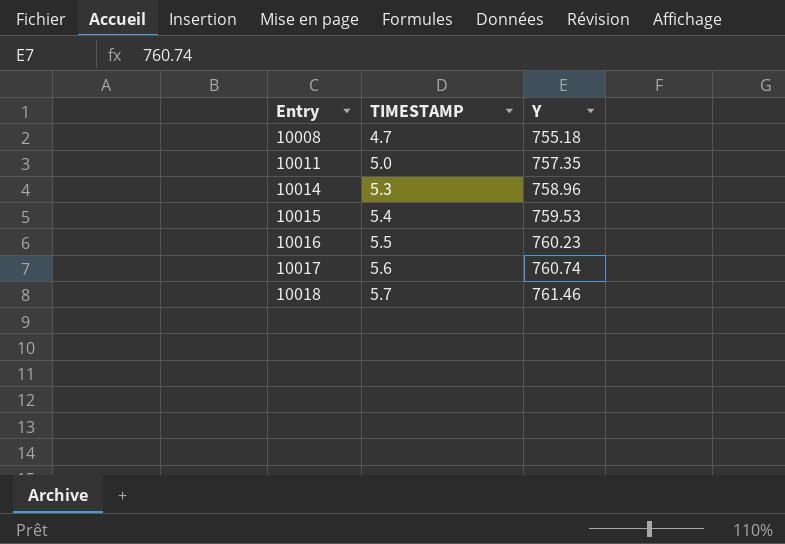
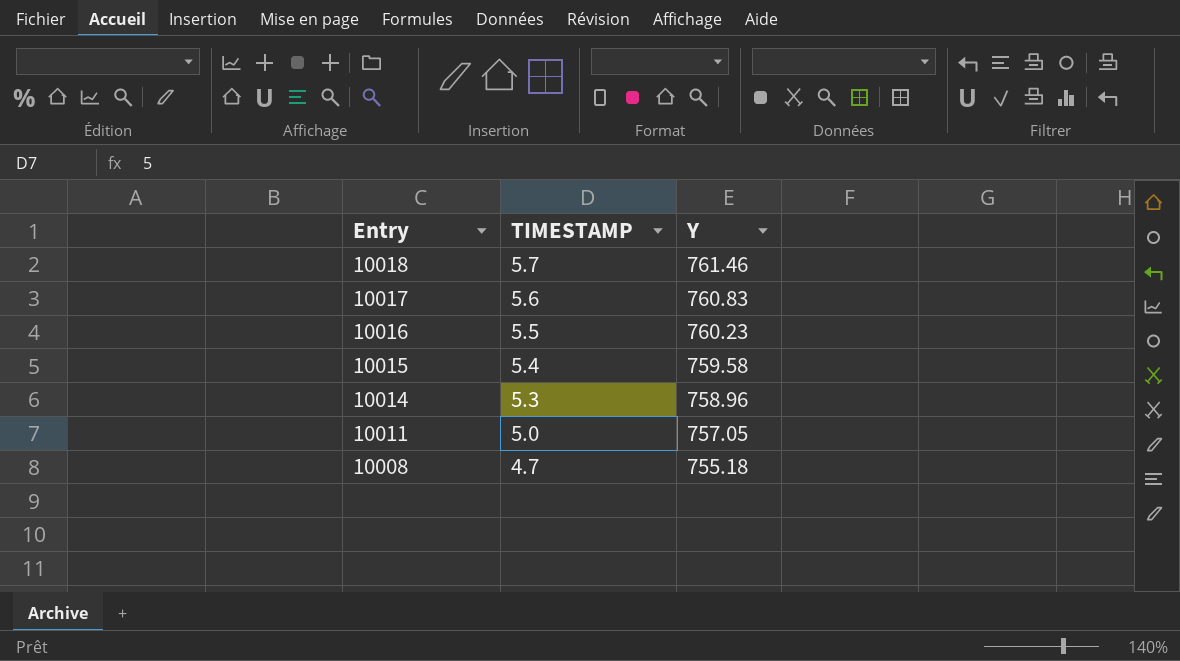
row order: Entry ascending -> Entry descending
10017 | Y: 760.74 -> 760.83
10015 | Y: 759.53 -> 759.58
10011 | Y: 757.35 -> 757.05

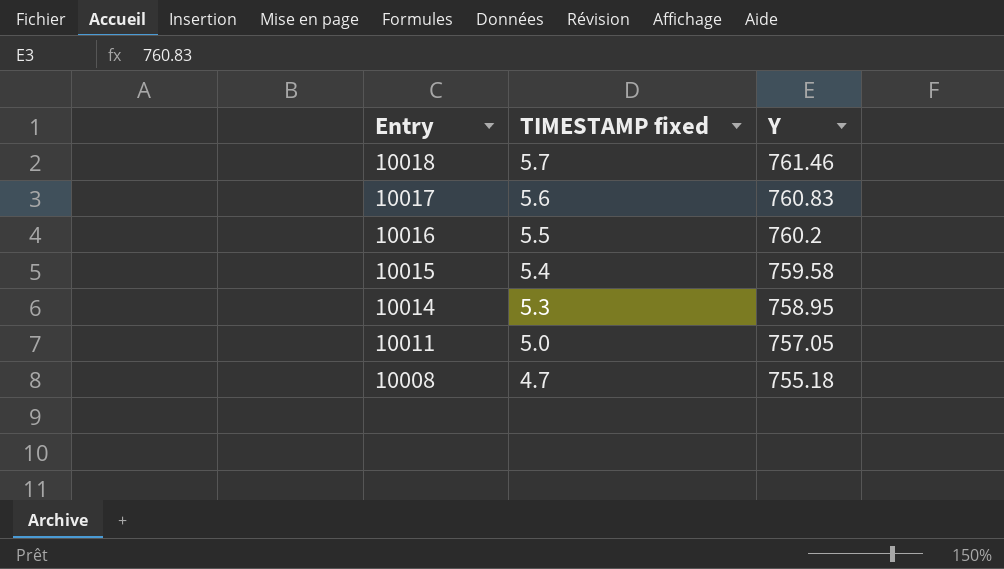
column name: TIMESTAMP -> TIMESTAMP fixed
10016 | Y: 760.23 -> 760.2
10014 | Y: 758.96 -> 758.95

